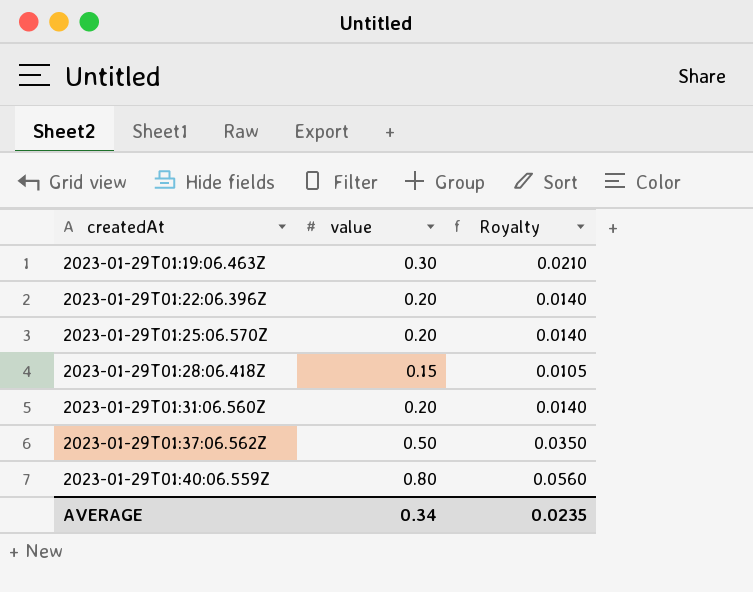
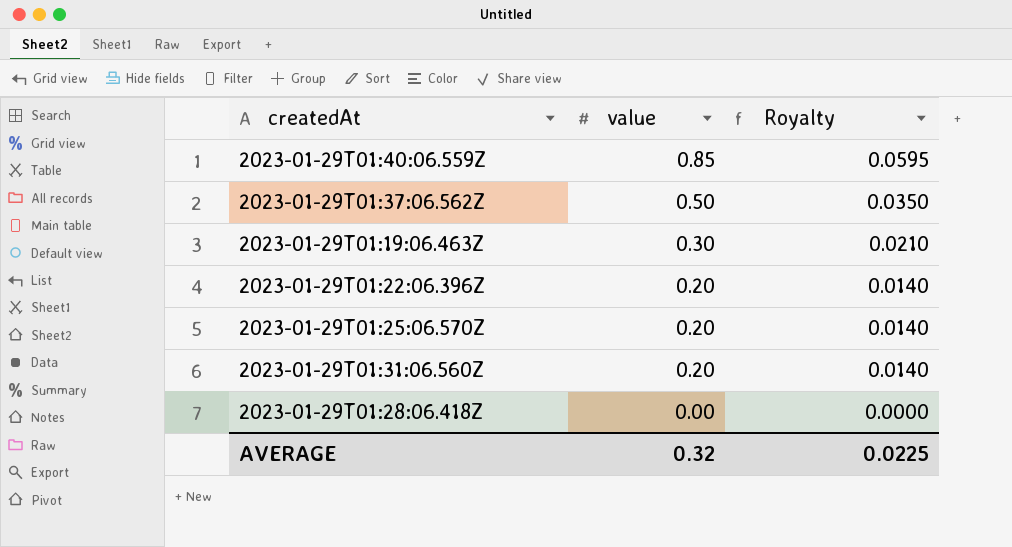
row order: createdAt ascending -> value descending
2023-01-29T01:40:06.559Z | value: 0.80 -> 0.85
2023-01-29T01:40:06.559Z | Royalty: 0.0560 -> 0.0595
2023-01-29T01:28:06.418Z | value: 0.15 -> 0.00
2023-01-29T01:28:06.418Z | Royalty: 0.0105 -> 0.0000
AVERAGE | value: 0.34 -> 0.32
AVERAGE | Royalty: 0.0235 -> 0.0225

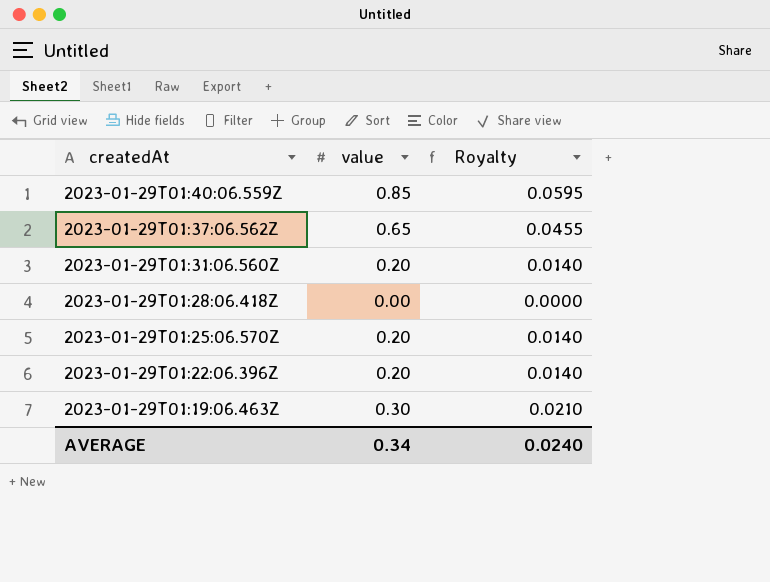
row order: value descending -> createdAt descending
2023-01-29T01:37:06.562Z | value: 0.50 -> 0.65
2023-01-29T01:37:06.562Z | Royalty: 0.0350 -> 0.0455
AVERAGE | value: 0.32 -> 0.34
AVERAGE | Royalty: 0.0225 -> 0.0240

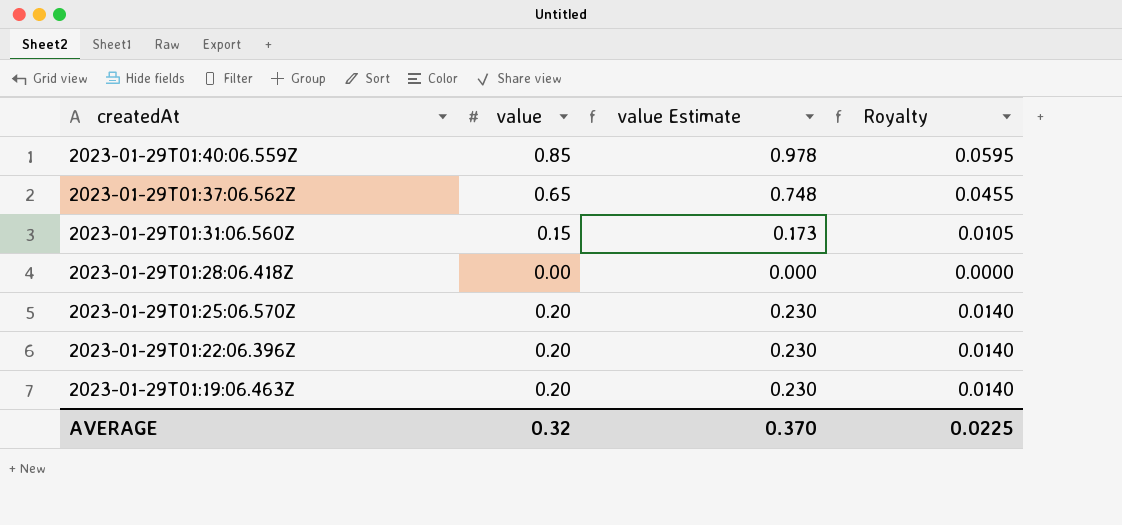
column value Estimate | formula: none -> [value] * 1.15
2023-01-29T01:31:06.560Z | value: 0.20 -> 0.15
2023-01-29T01:31:06.560Z | Royalty: 0.0140 -> 0.0105
2023-01-29T01:19:06.463Z | value: 0.30 -> 0.20
2023-01-29T01:19:06.463Z | Royalty: 0.0210 -> 0.0140
AVERAGE | value: 0.34 -> 0.32
AVERAGE | Royalty: 0.0240 -> 0.0225

